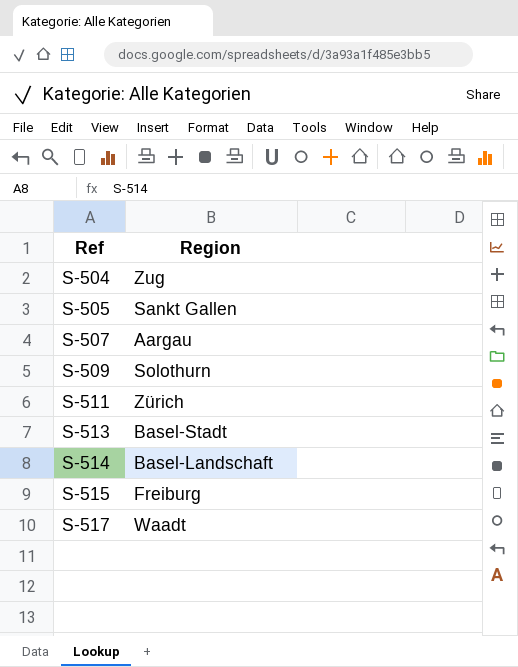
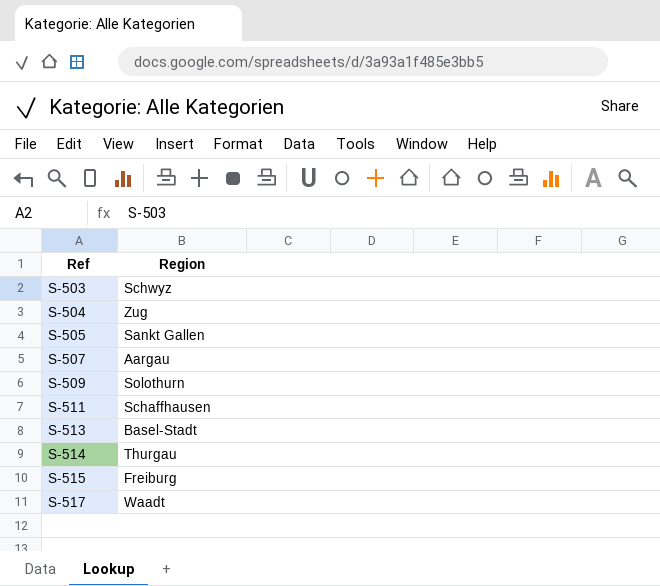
row S-503: none -> Schwyz
S-511 | Region: Zürich -> Schaffhausen
S-514 | Region: Basel-Landschaft -> Thurgau

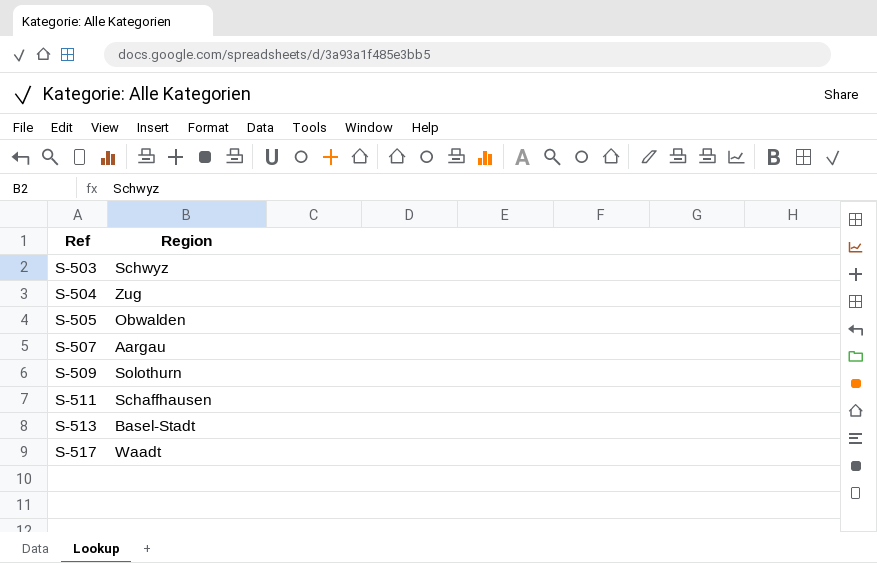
row S-514: Thurgau -> none
row S-515: Freiburg -> none
S-505 | Region: Sankt Gallen -> Obwalden

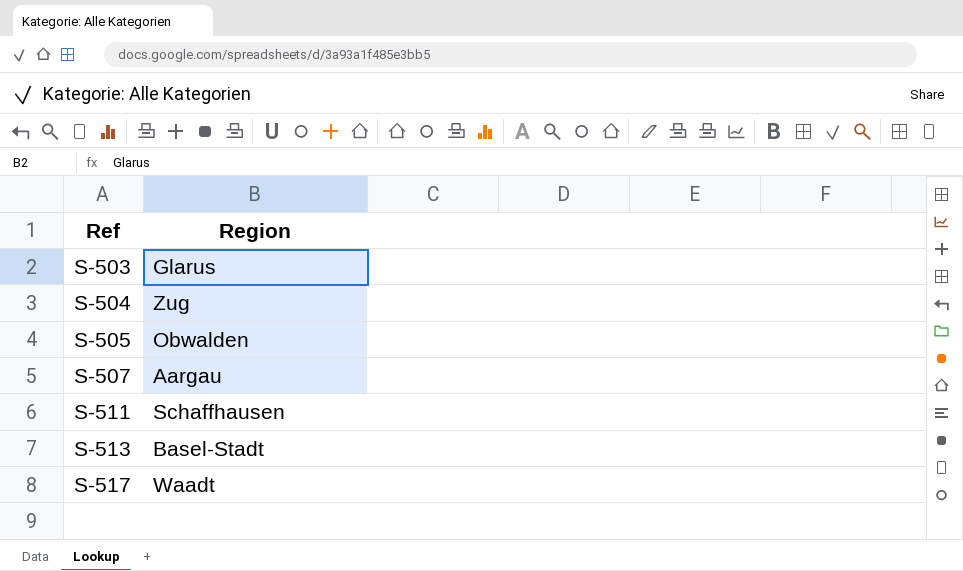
row S-509: Solothurn -> none
S-503 | Region: Schwyz -> Glarus

